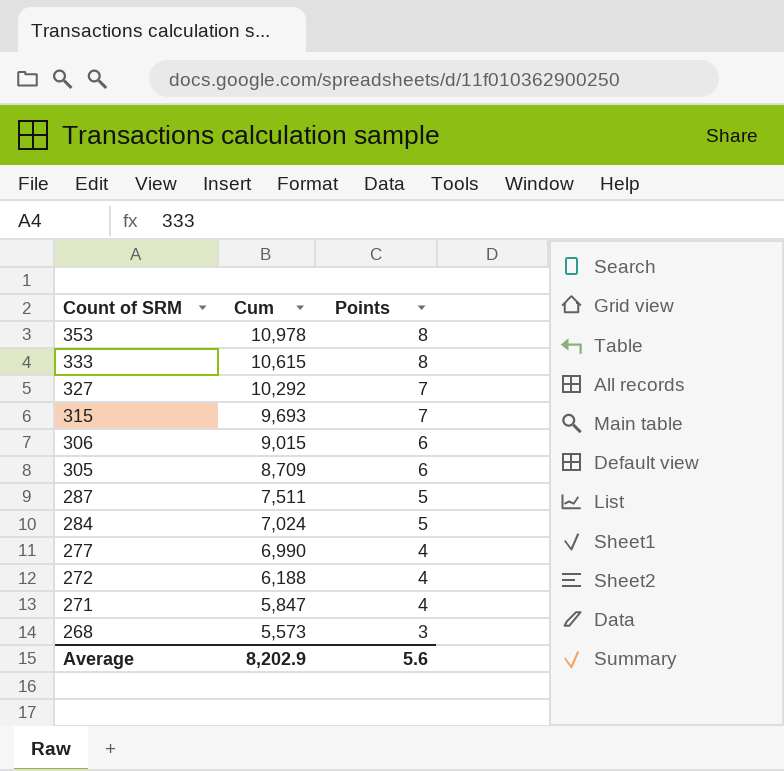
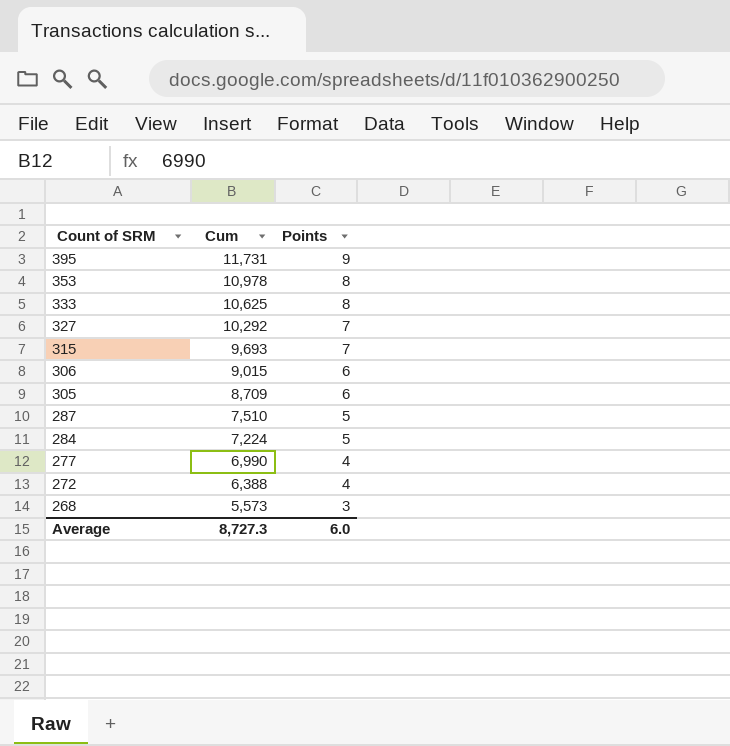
row 271: 5,847 | 4 -> none
row 395: none -> 11,731 | 9
333 | Cum: 10,615 -> 10,625
287 | Cum: 7,511 -> 7,510
284 | Cum: 7,024 -> 7,224
272 | Cum: 6,188 -> 6,388
Average | Cum: 8,202.9 -> 8,727.3
Average | Points: 5.6 -> 6.0

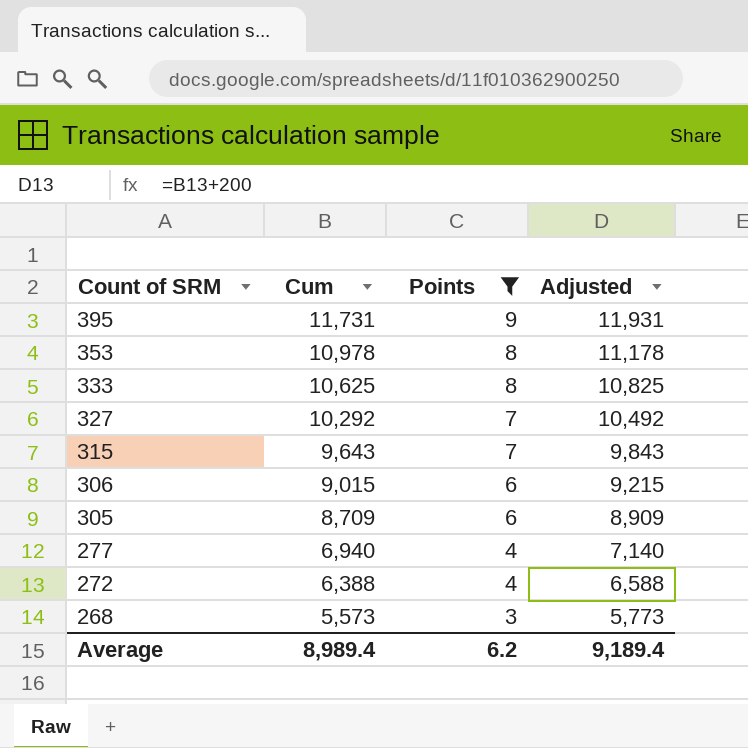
filter: none -> Points != 5
column Adjusted | formula: none -> [Cum] + 200
315 | Cum: 9,693 -> 9,643
277 | Cum: 6,990 -> 6,940
Average | Cum: 8,727.3 -> 8,989.4
Average | Points: 6.0 -> 6.2

